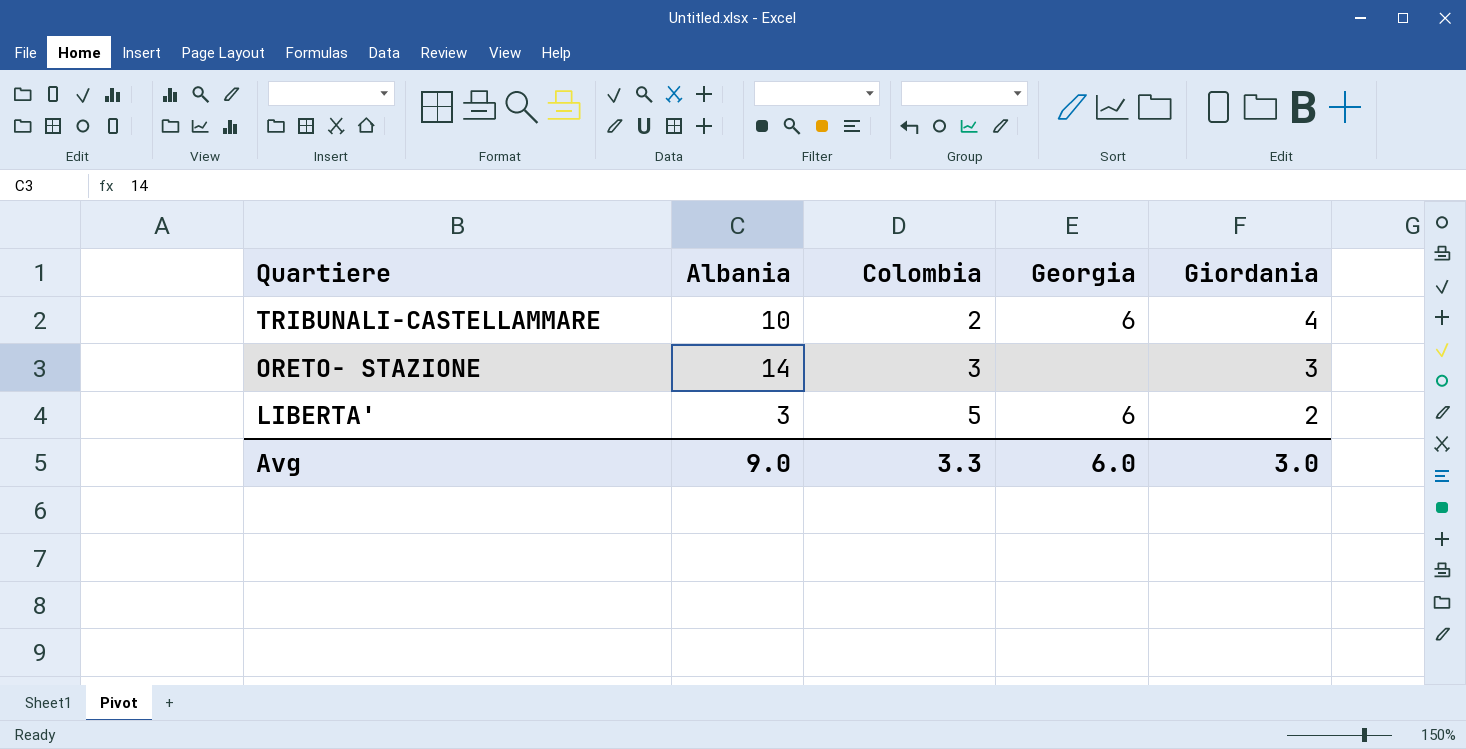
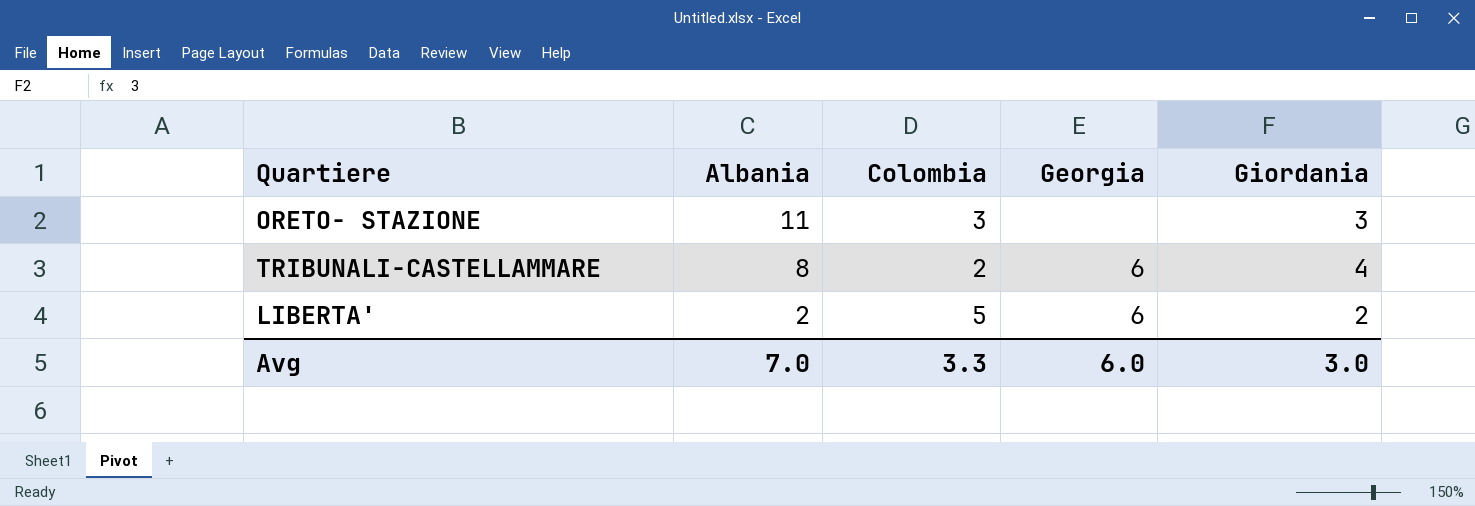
row order: Quartiere descending -> Albania descending
ORETO- STAZIONE | Albania: 14 -> 11
TRIBUNALI-CASTELLAMMARE | Albania: 10 -> 8
LIBERTA' | Albania: 3 -> 2
Avg | Albania: 9.0 -> 7.0

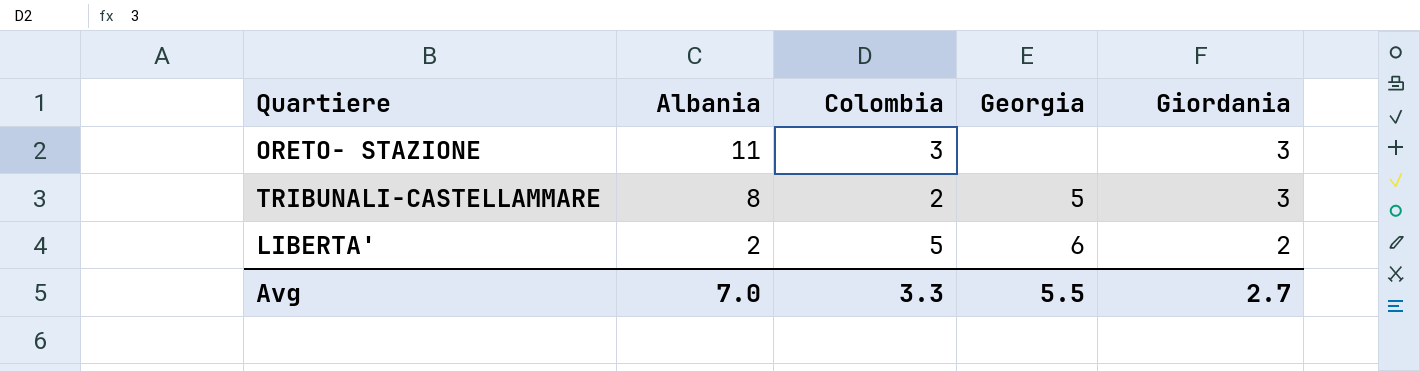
TRIBUNALI-CASTELLAMMARE | Georgia: 6 -> 5
TRIBUNALI-CASTELLAMMARE | Giordania: 4 -> 3
Avg | Georgia: 6.0 -> 5.5
Avg | Giordania: 3.0 -> 2.7

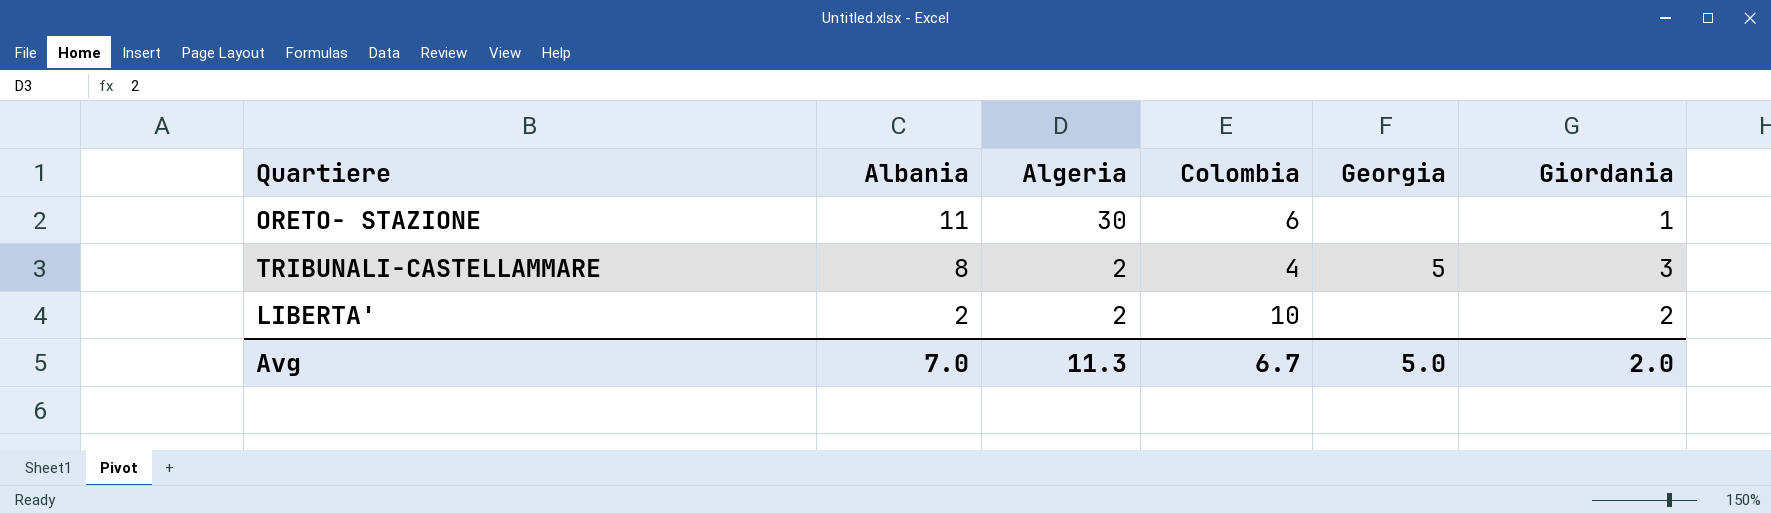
column Algeria | position: none -> 3
ORETO- STAZIONE | Colombia: 3 -> 6
ORETO- STAZIONE | Giordania: 3 -> 1
TRIBUNALI-CASTELLAMMARE | Colombia: 2 -> 4
LIBERTA' | Colombia: 5 -> 10
LIBERTA' | Georgia: 6 -> none
Avg | Colombia: 3.3 -> 6.7
Avg | Georgia: 5.5 -> 5.0
Avg | Giordania: 2.7 -> 2.0

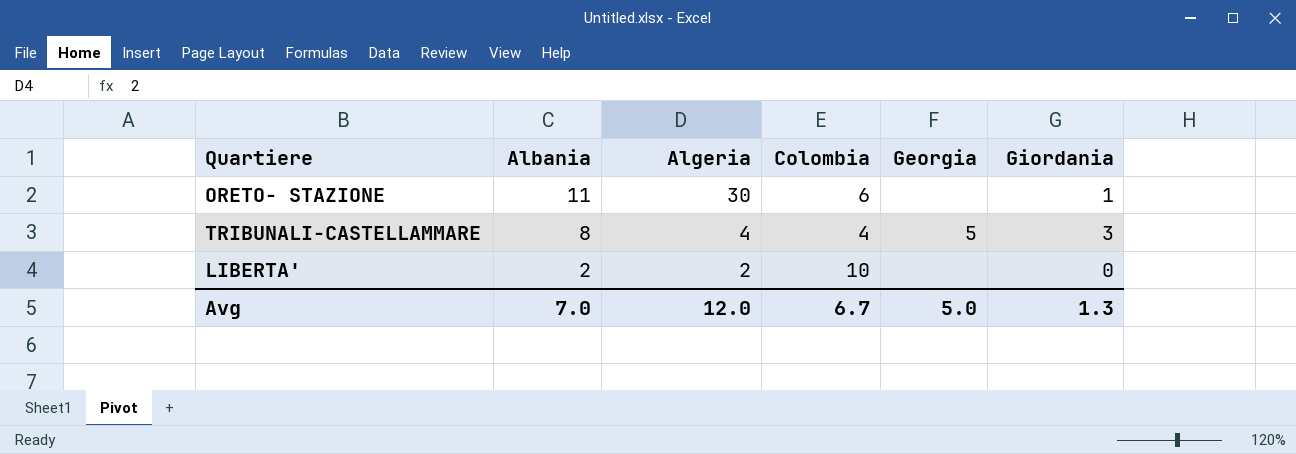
TRIBUNALI-CASTELLAMMARE | Algeria: 2 -> 4
LIBERTA' | Giordania: 2 -> 0
Avg | Algeria: 11.3 -> 12.0
Avg | Giordania: 2.0 -> 1.3

